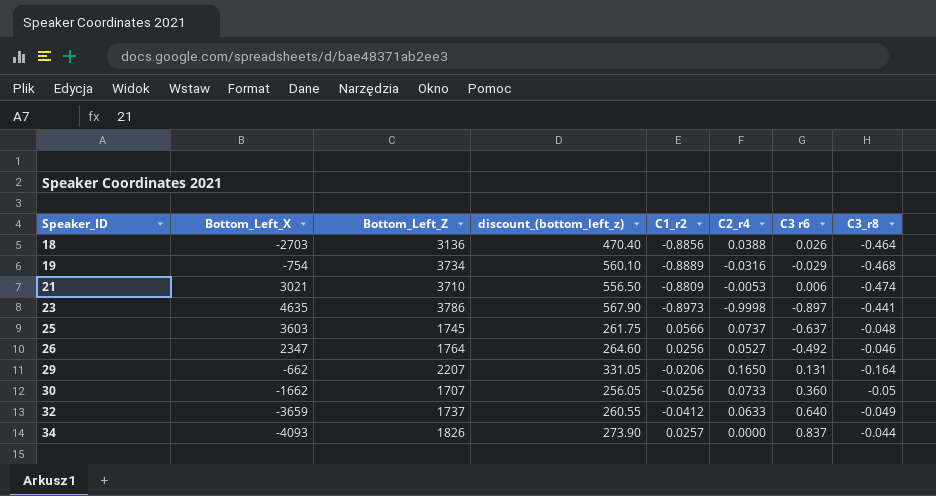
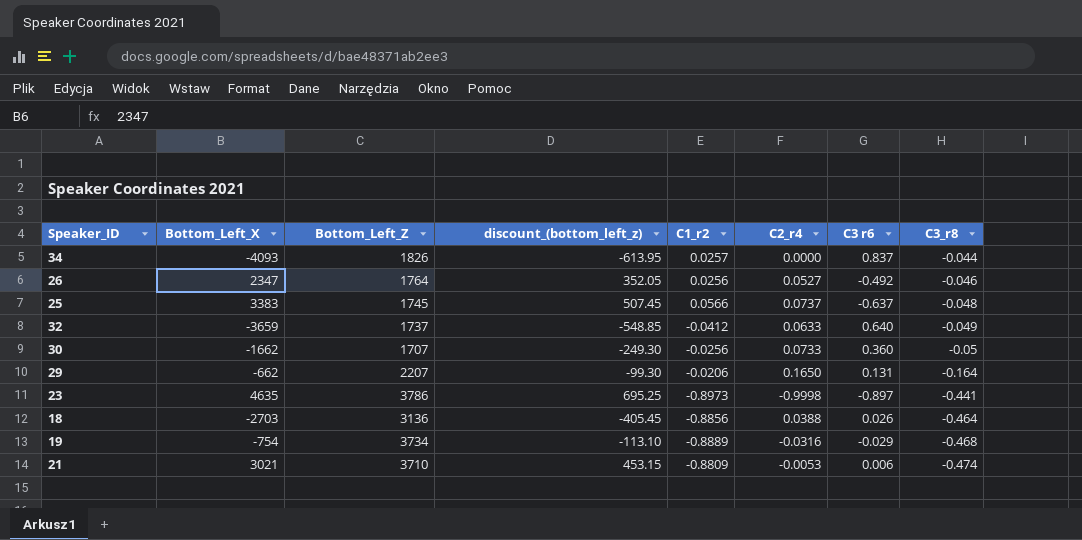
row order: Speaker_ID ascending -> C3_r8 descending
column discount_(bottom_left_z) | formula: [Bottom_Left_Z] * 0.15 -> [Bottom_Left_X] * 0.15
25 | Bottom_Left_X: 3603 -> 3383

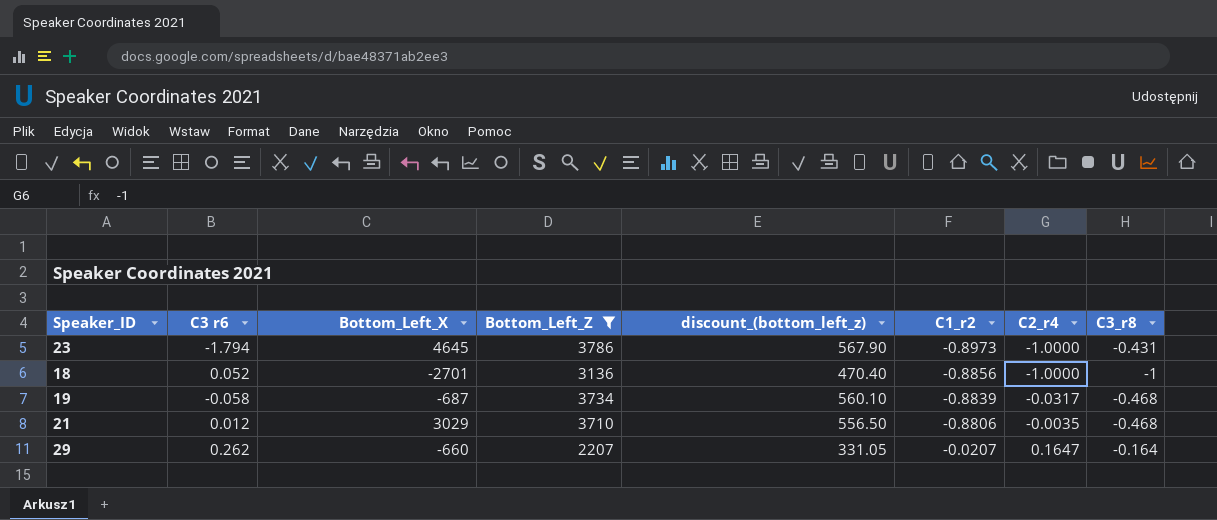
filter: none -> Bottom_Left_Z >= 2207
row order: C3_r8 descending -> C1_r2 ascending
column C3 r6 | position: 7 -> 2
column discount_(bottom_left_z) | formula: [Bottom_Left_X] * 0.15 -> [Bottom_Left_Z] * 0.15
23 | C3 r6: -0.897 -> -1.794
23 | Bottom_Left_X: 4635 -> 4645
23 | C2_r4: -0.9998 -> -1.0000
23 | C3_r8: -0.441 -> -0.431
18 | C3 r6: 0.026 -> 0.052
18 | Bottom_Left_X: -2703 -> -2701
18 | C2_r4: 0.0388 -> -1.0000
18 | C3_r8: -0.464 -> -1
19 | C3 r6: -0.029 -> -0.058
19 | Bottom_Left_X: -754 -> -687
19 | C1_r2: -0.8889 -> -0.8839
19 | C2_r4: -0.0316 -> -0.0317
21 | C3 r6: 0.006 -> 0.012
21 | Bottom_Left_X: 3021 -> 3029
21 | C1_r2: -0.8809 -> -0.8806
21 | C2_r4: -0.0053 -> -0.0035
21 | C3_r8: -0.474 -> -0.468
29 | C3 r6: 0.131 -> 0.262
29 | Bottom_Left_X: -662 -> -660
29 | C1_r2: -0.0206 -> -0.0207
29 | C2_r4: 0.1650 -> 0.1647

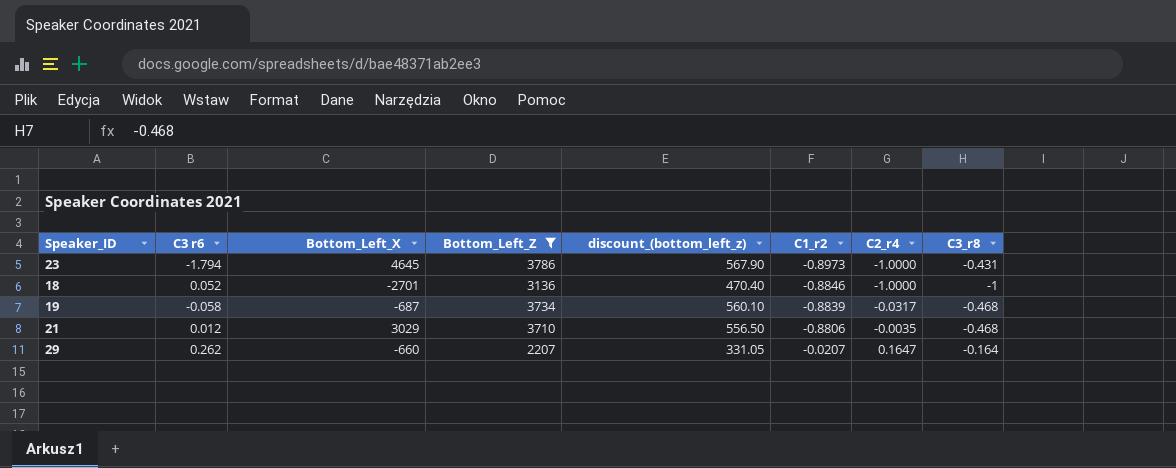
18 | C1_r2: -0.8856 -> -0.8846

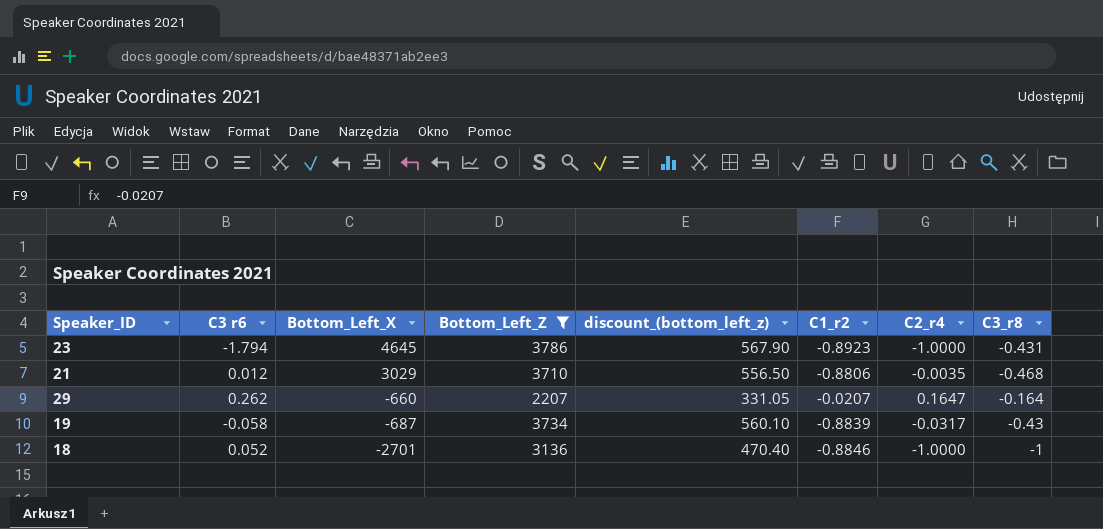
row order: C1_r2 ascending -> Bottom_Left_X descending
23 | C1_r2: -0.8973 -> -0.8923
19 | C3_r8: -0.468 -> -0.43

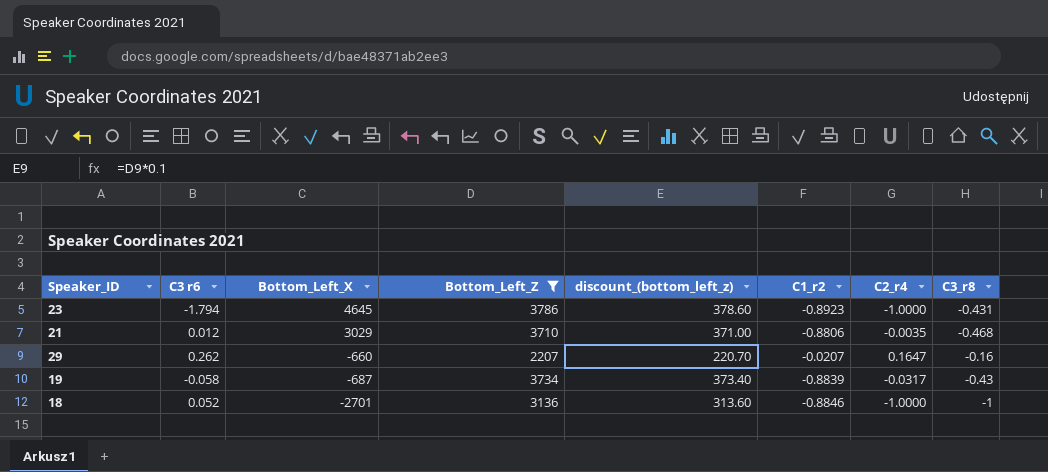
column discount_(bottom_left_z) | formula: [Bottom_Left_Z] * 0.15 -> [Bottom_Left_Z] * 0.1
29 | C3_r8: -0.164 -> -0.16

